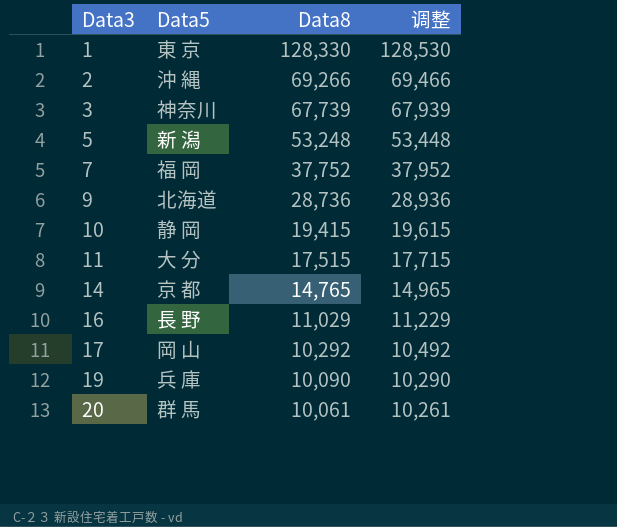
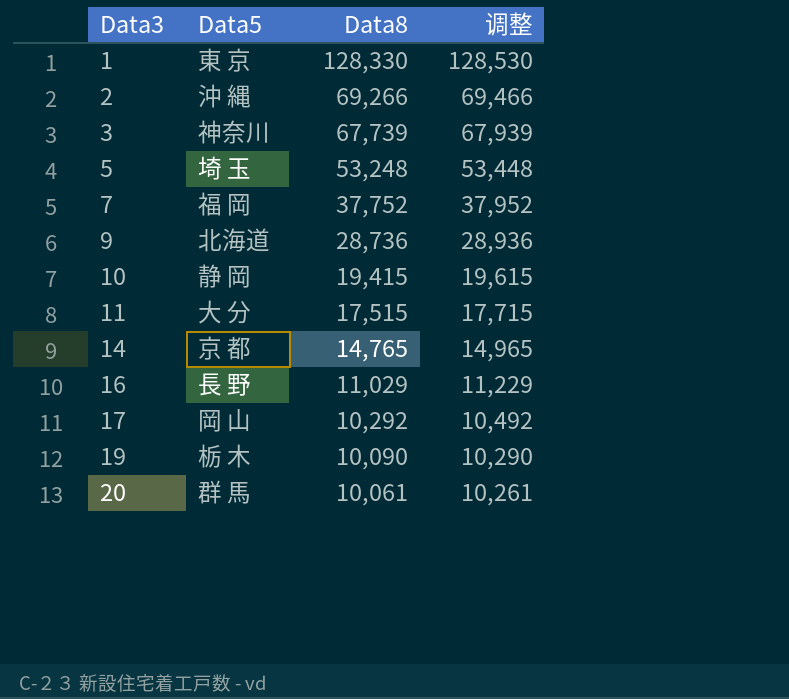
5 | Data5: 新 潟 -> 埼 玉
19 | Data5: 兵 庫 -> 栃 木

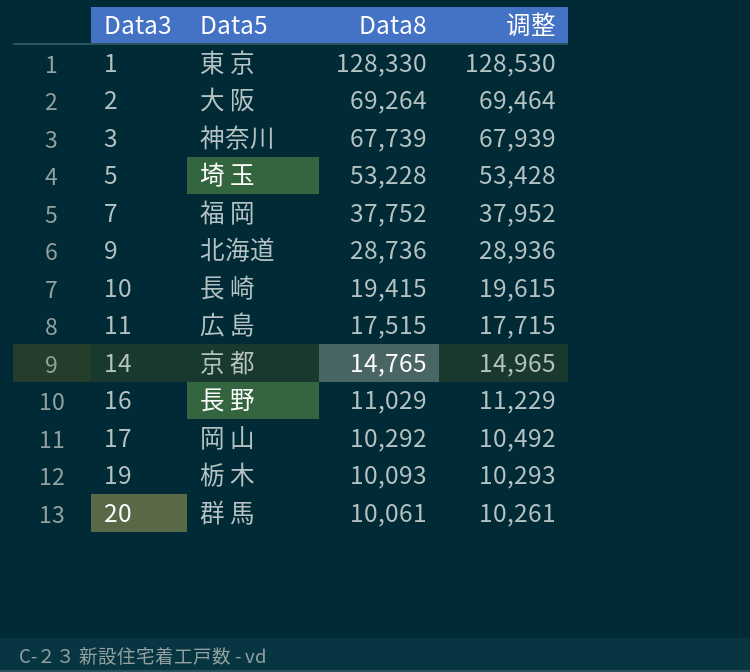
2 | Data5: 沖 縄 -> 大 阪
2 | Data8: 69,266 -> 69,264
2 | 调整: 69,466 -> 69,464
5 | Data8: 53,248 -> 53,228
5 | 调整: 53,448 -> 53,428
10 | Data5: 静 岡 -> 長 崎
11 | Data5: 大 分 -> 広 島
19 | Data8: 10,090 -> 10,093
19 | 调整: 10,290 -> 10,293

